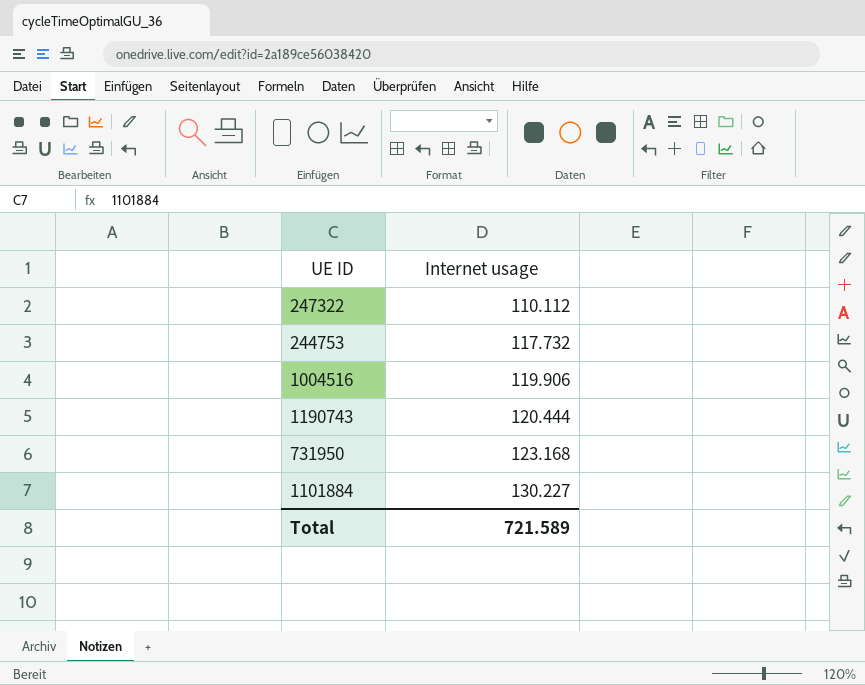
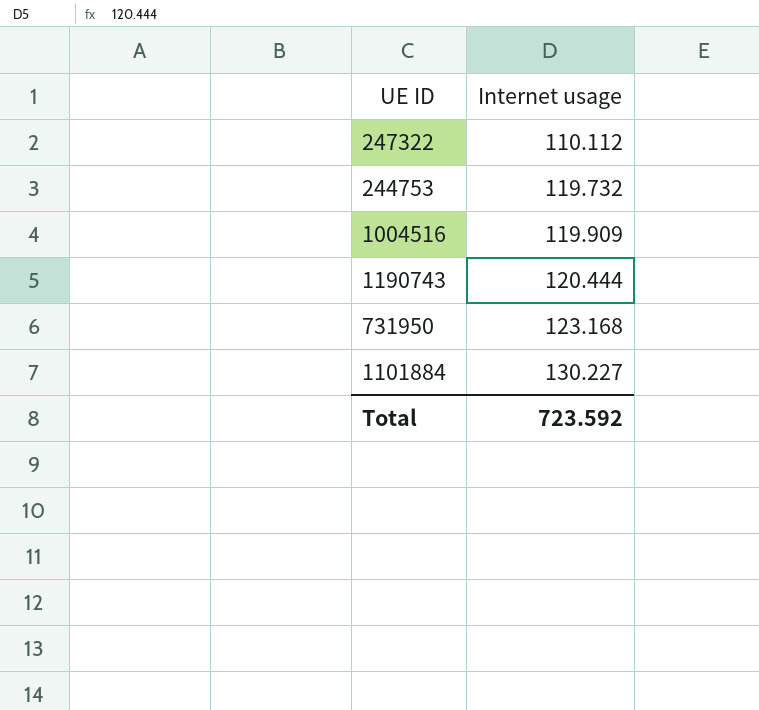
244753 | Internet usage: 117.732 -> 119.732
1004516 | Internet usage: 119.906 -> 119.909
Total | Internet usage: 721.589 -> 723.592

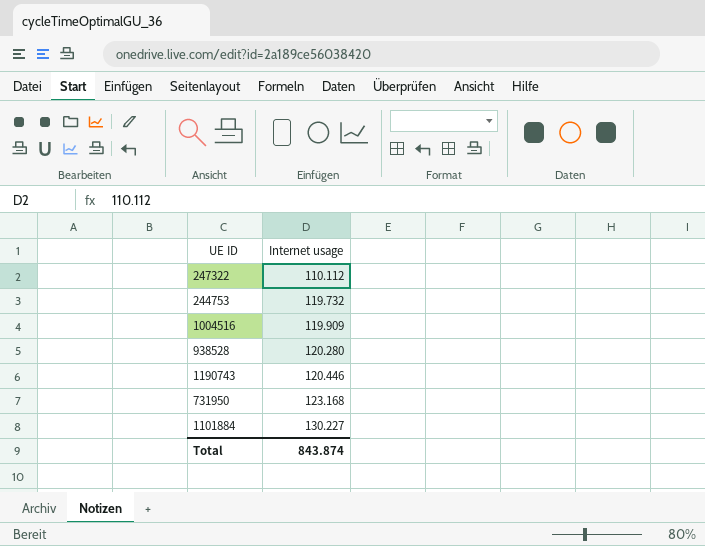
row 938528: none -> 120.280
1190743 | Internet usage: 120.444 -> 120.446
Total | Internet usage: 723.592 -> 843.874

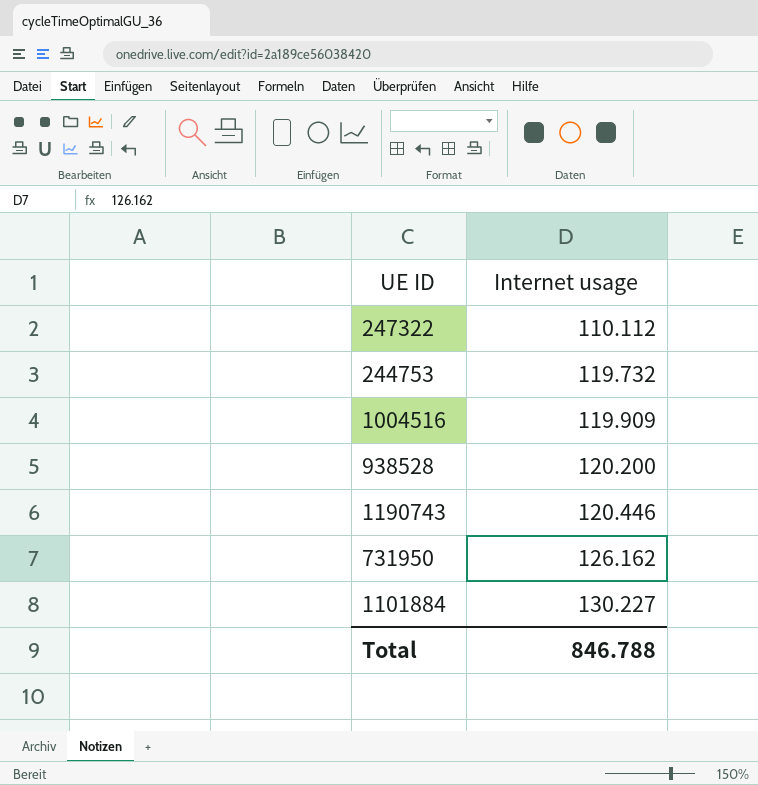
938528 | Internet usage: 120.280 -> 120.200
731950 | Internet usage: 123.168 -> 126.162
Total | Internet usage: 843.874 -> 846.788

